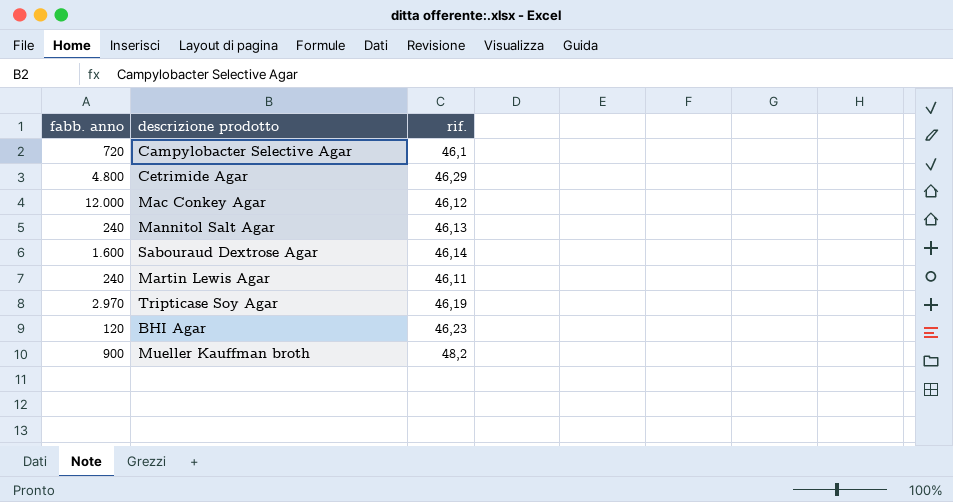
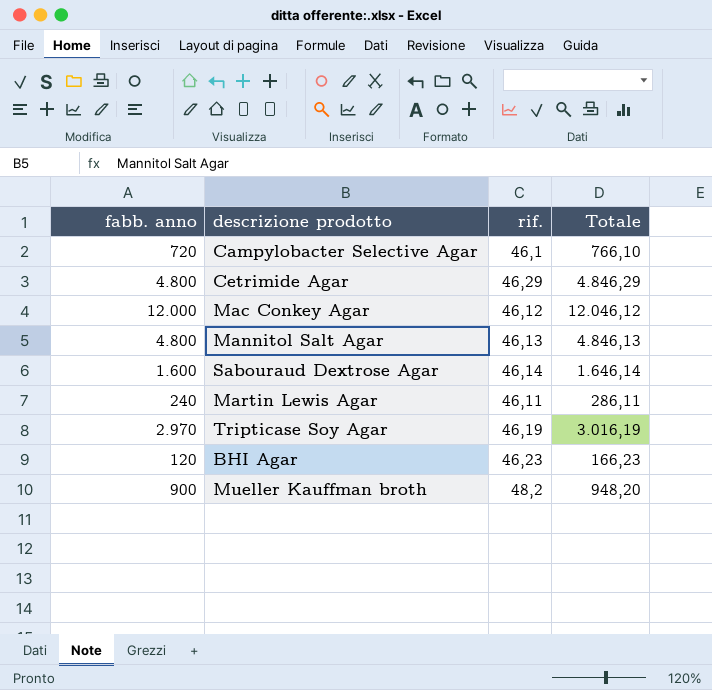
column Totale | formula: none -> [fabb. anno] + [rif.]
Mannitol Salt Agar | fabb. anno: 240 -> 4.800

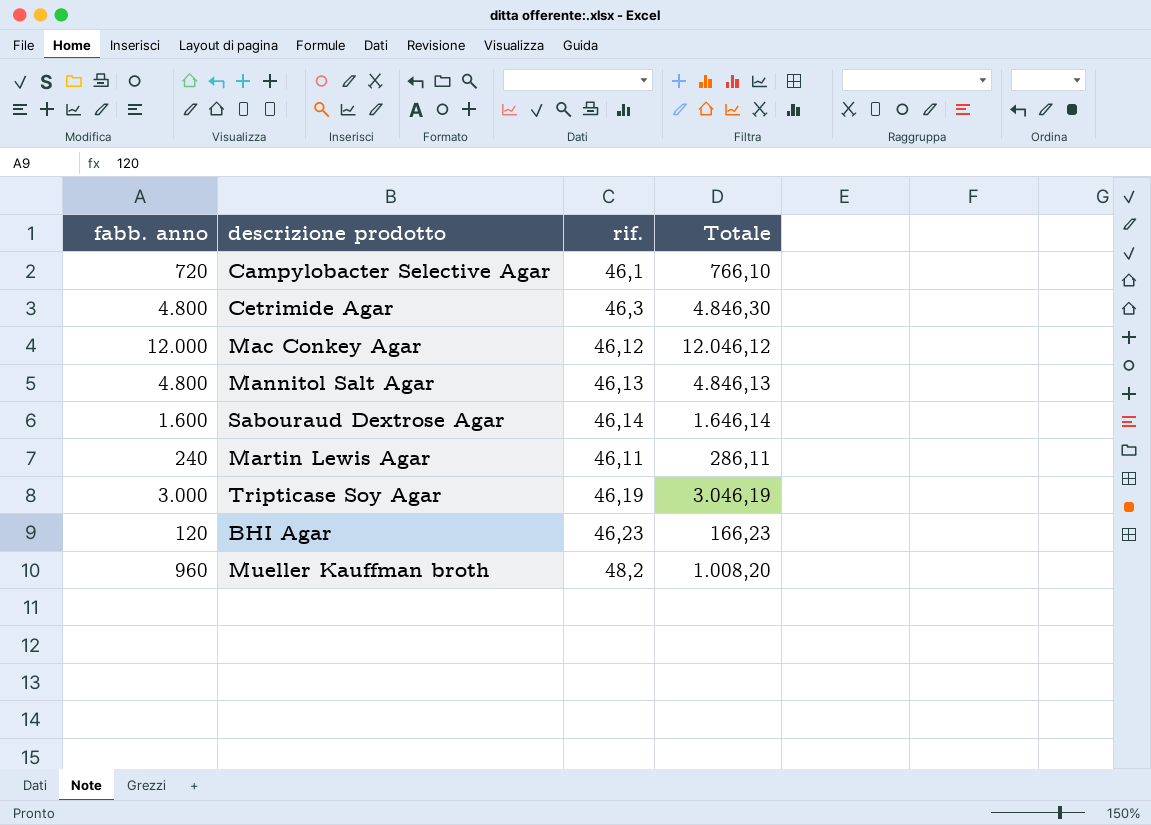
Cetrimide Agar | rif.: 46,29 -> 46,3
Cetrimide Agar | Totale: 4.846,29 -> 4.846,30
Tripticase Soy Agar | fabb. anno: 2.970 -> 3.000
Tripticase Soy Agar | Totale: 3.016,19 -> 3.046,19
Mueller Kauffman broth | fabb. anno: 900 -> 960
Mueller Kauffman broth | Totale: 948,20 -> 1.008,20

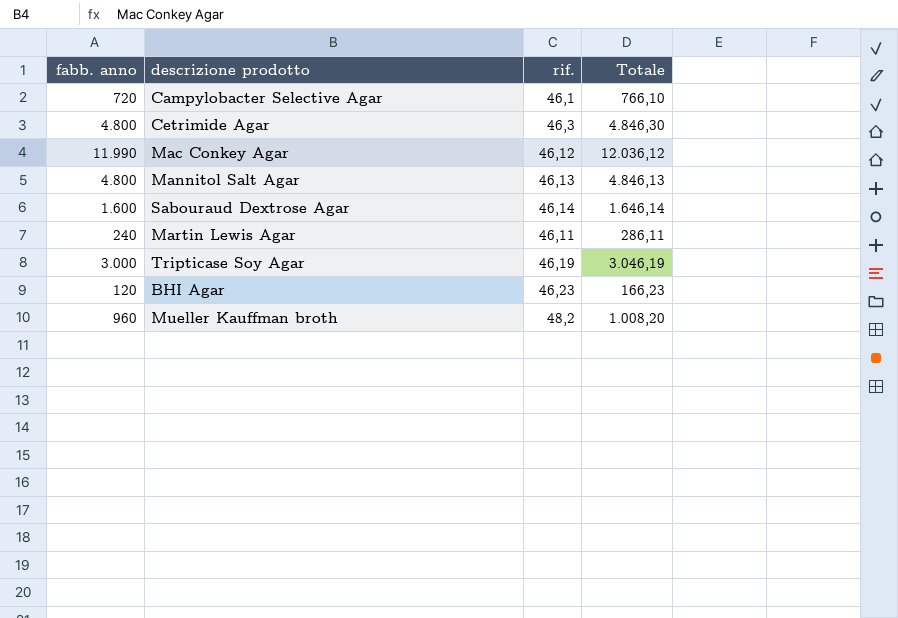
Mac Conkey Agar | fabb. anno: 12.000 -> 11.990
Mac Conkey Agar | Totale: 12.046,12 -> 12.036,12

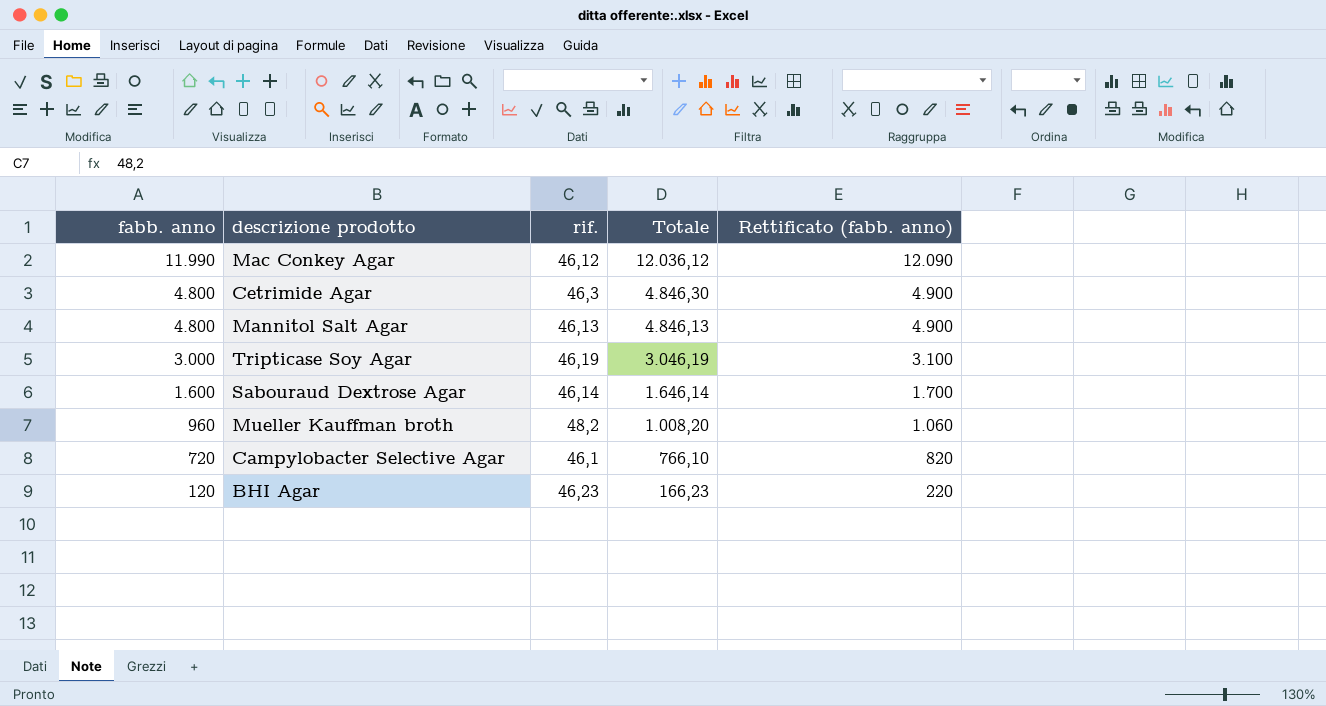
row order: none -> fabb. anno descending
column Rettificato (fabb. anno) | formula: none -> [fabb. anno] + 100
row Martin Lewis Agar: 240 | 46,11 | 286,11 -> none

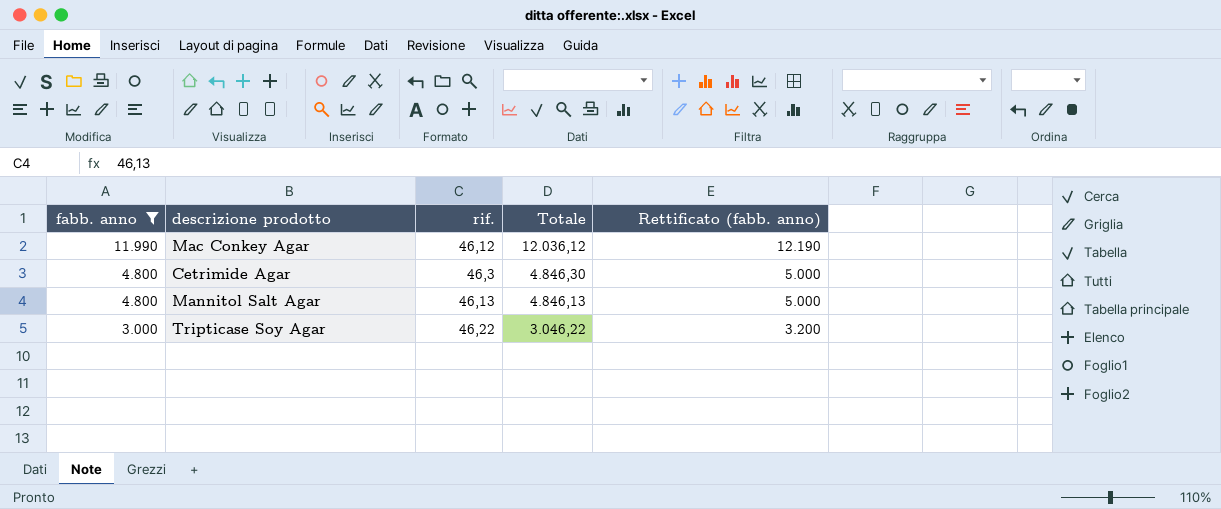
filter: none -> fabb. anno >= 3.000
column Rettificato (fabb. anno) | formula: [fabb. anno] + 100 -> [fabb. anno] + 200
Tripticase Soy Agar | rif.: 46,19 -> 46,22
Tripticase Soy Agar | Totale: 3.046,19 -> 3.046,22

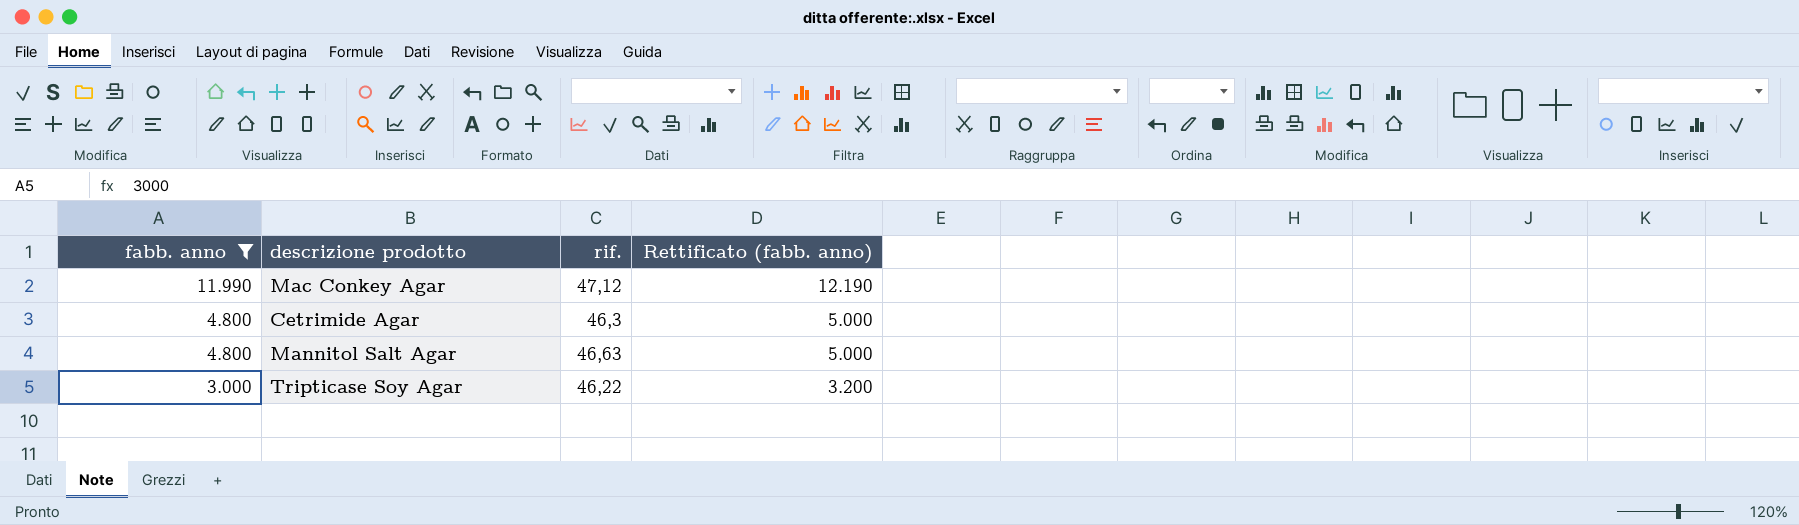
column Totale | formula: [fabb. anno] + [rif.] -> none
Mac Conkey Agar | rif.: 46,12 -> 47,12
Mannitol Salt Agar | rif.: 46,13 -> 46,63

